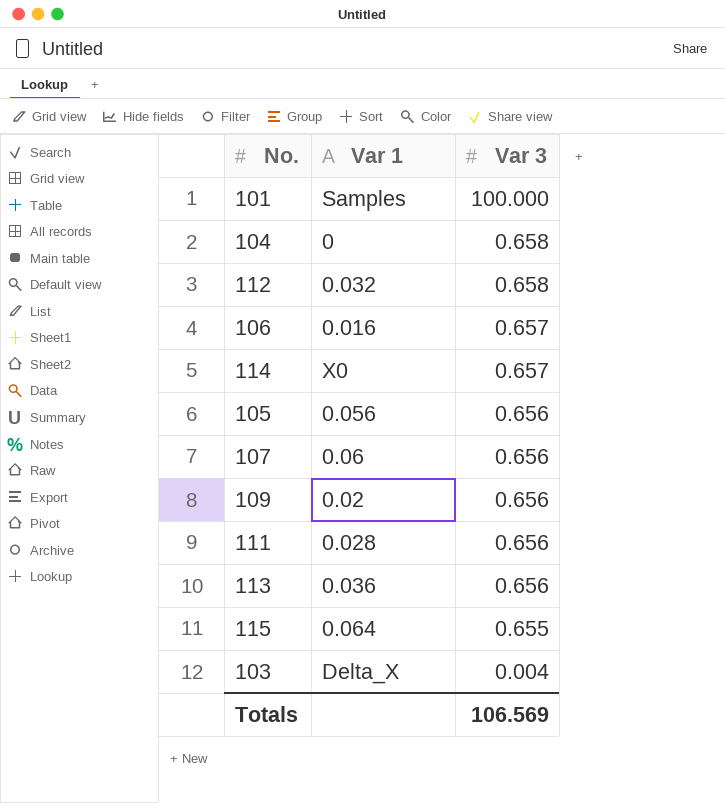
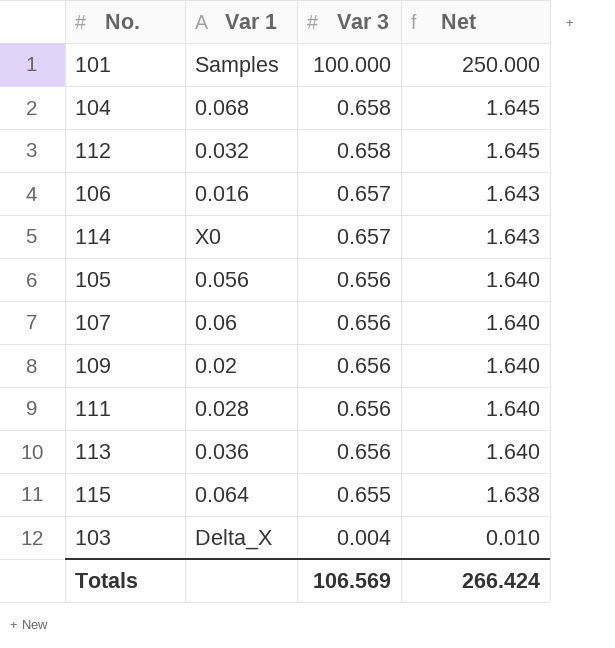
column Net | formula: none -> [Var 3] * 2.5
104 | Var 1: 0 -> 0.068

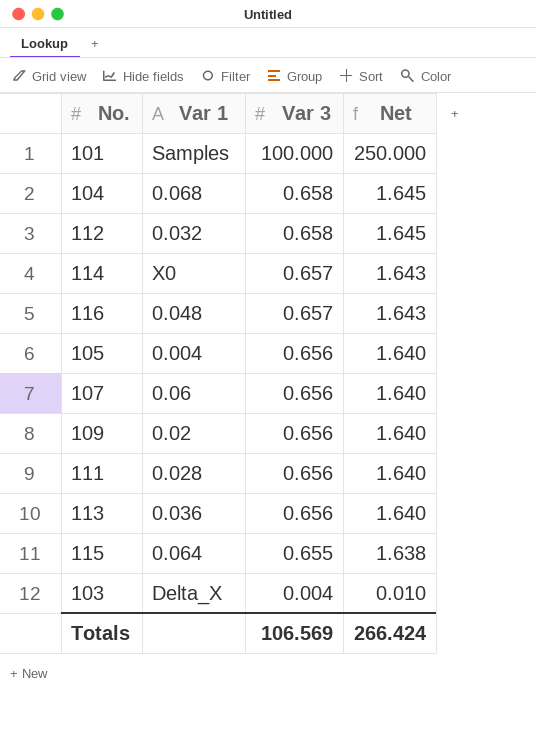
row 106: 0.016 | 0.657 | 1.643 -> none
row 116: none -> 0.048 | 0.657 | 1.643
105 | Var 1: 0.056 -> 0.004

